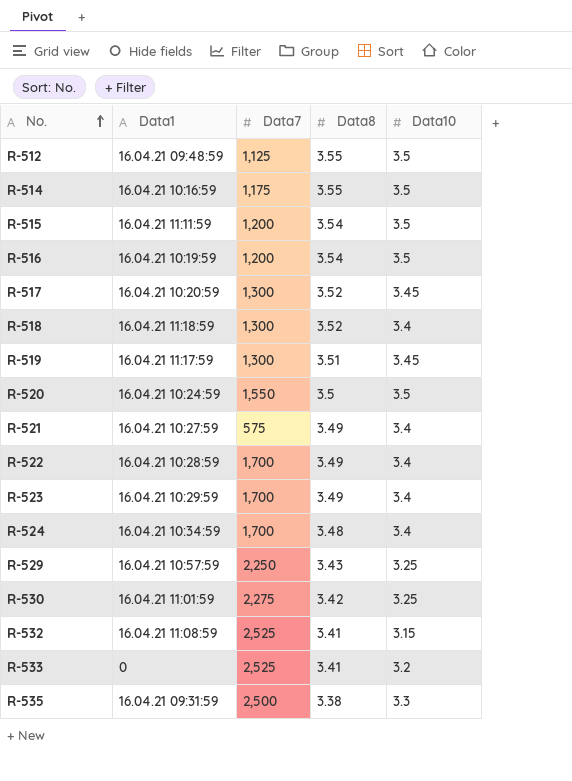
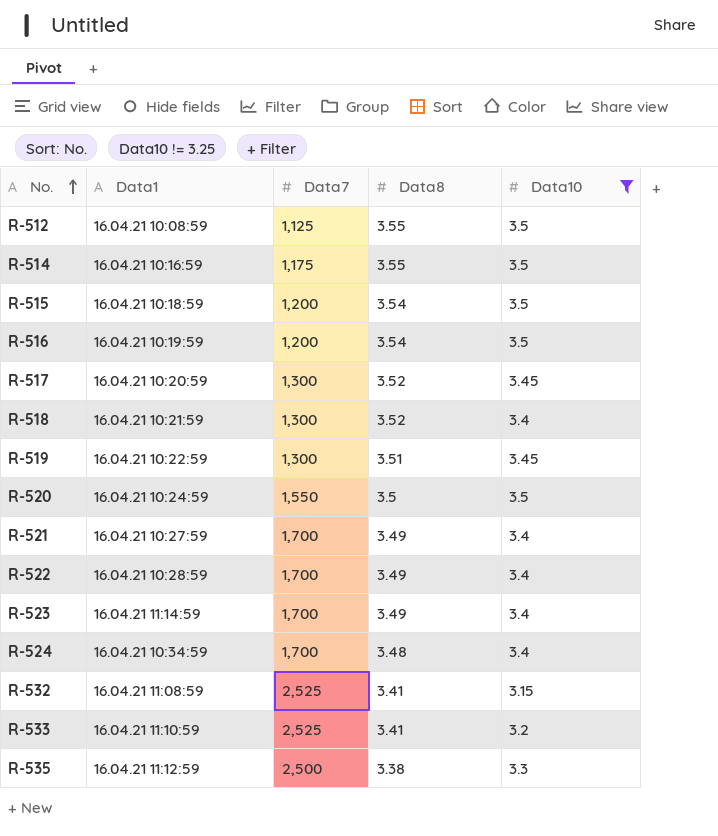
filter: none -> Data10 != 3.25
R-512 | Data1: 16.04.21 09:48:59 -> 16.04.21 10:08:59
R-515 | Data1: 16.04.21 11:11:59 -> 16.04.21 10:18:59
R-518 | Data1: 16.04.21 11:18:59 -> 16.04.21 10:21:59
R-519 | Data1: 16.04.21 11:17:59 -> 16.04.21 10:22:59
R-521 | Data7: 575 -> 1,700
R-523 | Data1: 16.04.21 10:29:59 -> 16.04.21 11:14:59
R-533 | Data1: 0 -> 16.04.21 11:10:59
R-535 | Data1: 16.04.21 09:31:59 -> 16.04.21 11:12:59

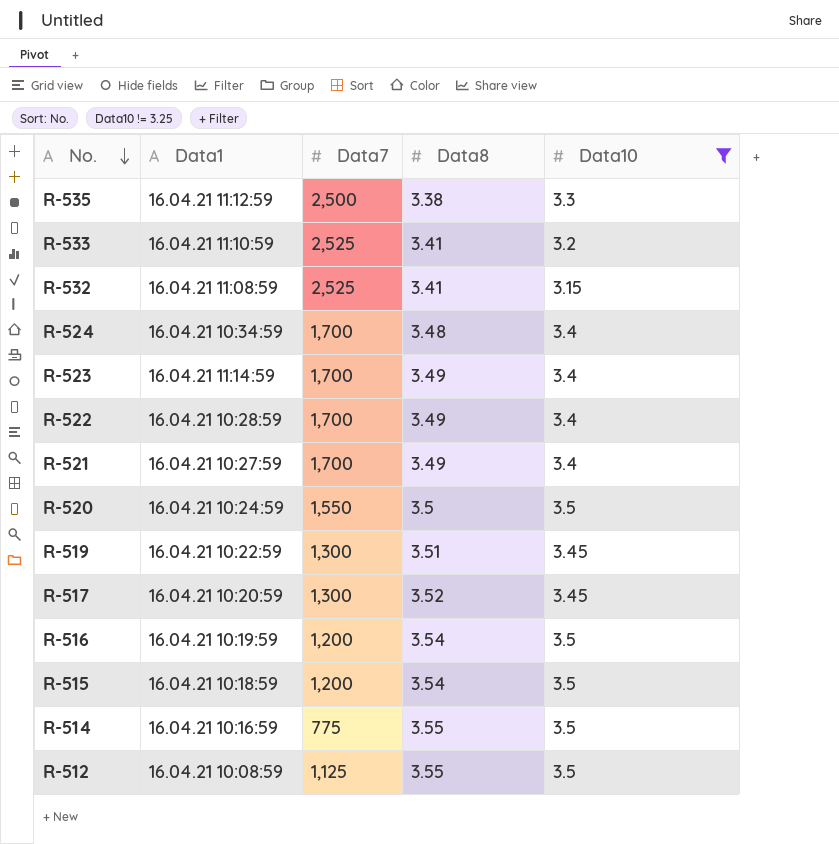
row order: No. ascending -> No. descending
row R-518: 16.04.21 10:21:59 | 1,300 | 3.52 | 3.4 -> none
R-514 | Data7: 1,175 -> 775

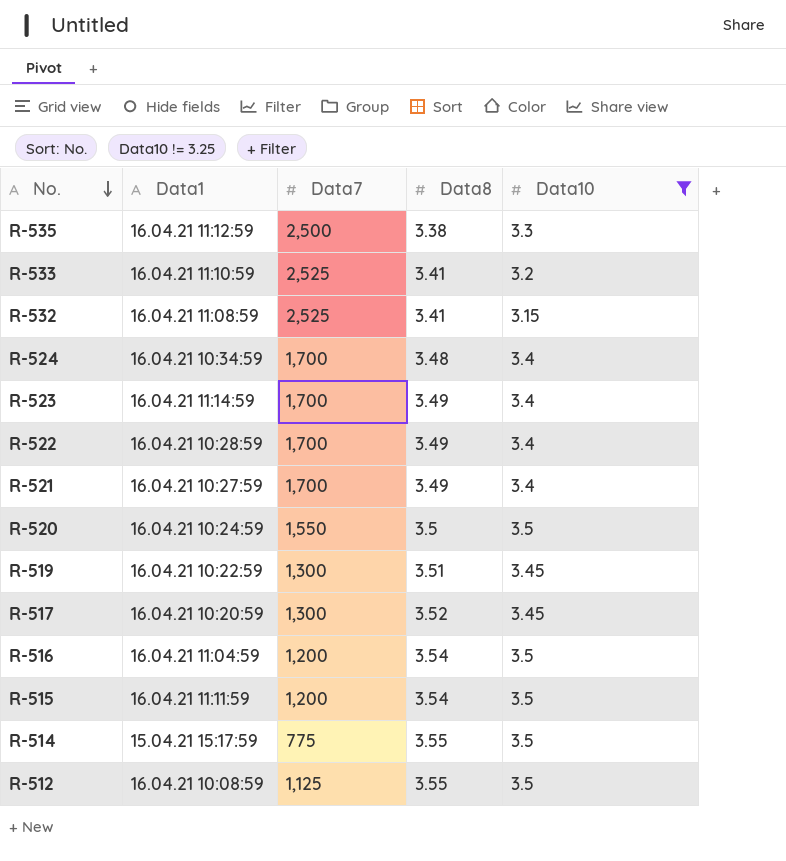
R-516 | Data1: 16.04.21 10:19:59 -> 16.04.21 11:04:59
R-515 | Data1: 16.04.21 10:18:59 -> 16.04.21 11:11:59
R-514 | Data1: 16.04.21 10:16:59 -> 15.04.21 15:17:59

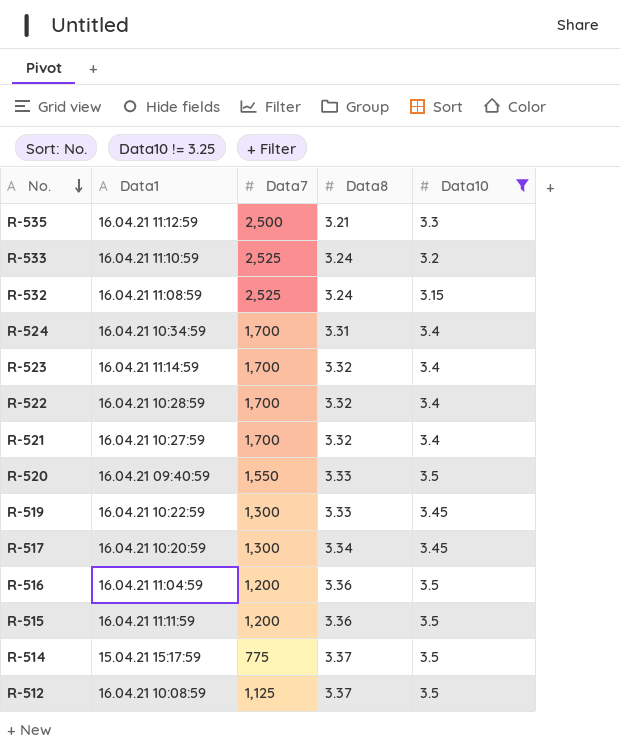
R-535 | Data8: 3.38 -> 3.21
R-533 | Data8: 3.41 -> 3.24
R-532 | Data8: 3.41 -> 3.24
R-524 | Data8: 3.48 -> 3.31
R-523 | Data8: 3.49 -> 3.32
R-522 | Data8: 3.49 -> 3.32
R-521 | Data8: 3.49 -> 3.32
R-520 | Data1: 16.04.21 10:24:59 -> 16.04.21 09:40:59
R-520 | Data8: 3.5 -> 3.33
R-519 | Data8: 3.51 -> 3.33
R-517 | Data8: 3.52 -> 3.34
R-516 | Data8: 3.54 -> 3.36
R-515 | Data8: 3.54 -> 3.36
R-514 | Data8: 3.55 -> 3.37
R-512 | Data8: 3.55 -> 3.37

